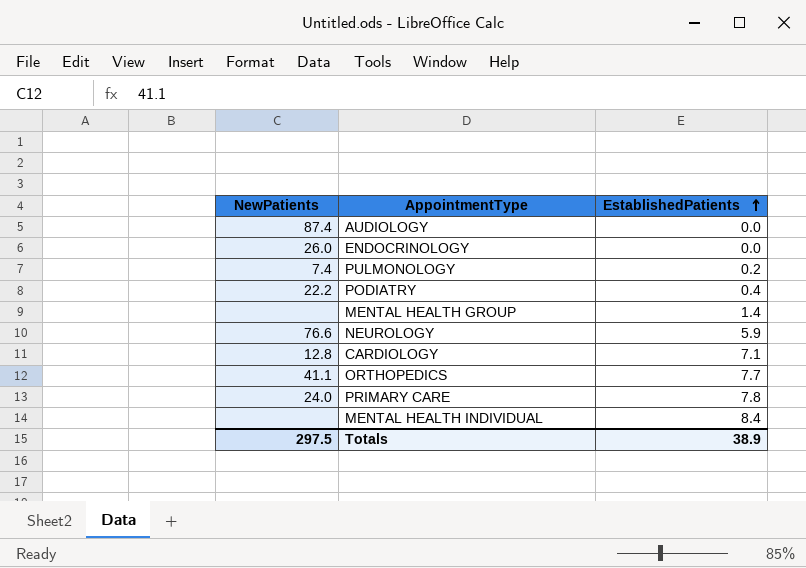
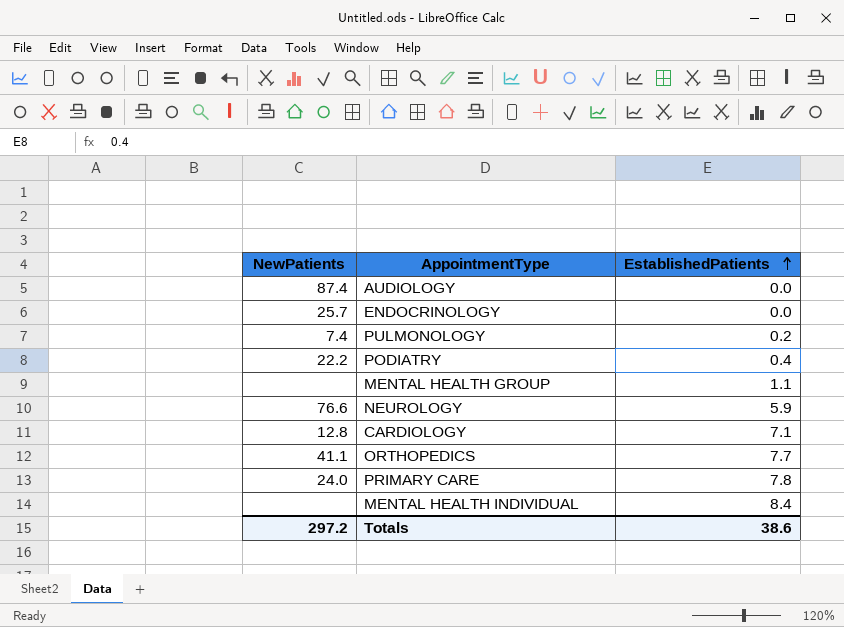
ENDOCRINOLOGY | NewPatients: 26.0 -> 25.7
MENTAL HEALTH GROUP | EstablishedPatients: 1.4 -> 1.1
Totals | NewPatients: 297.5 -> 297.2
Totals | EstablishedPatients: 38.9 -> 38.6

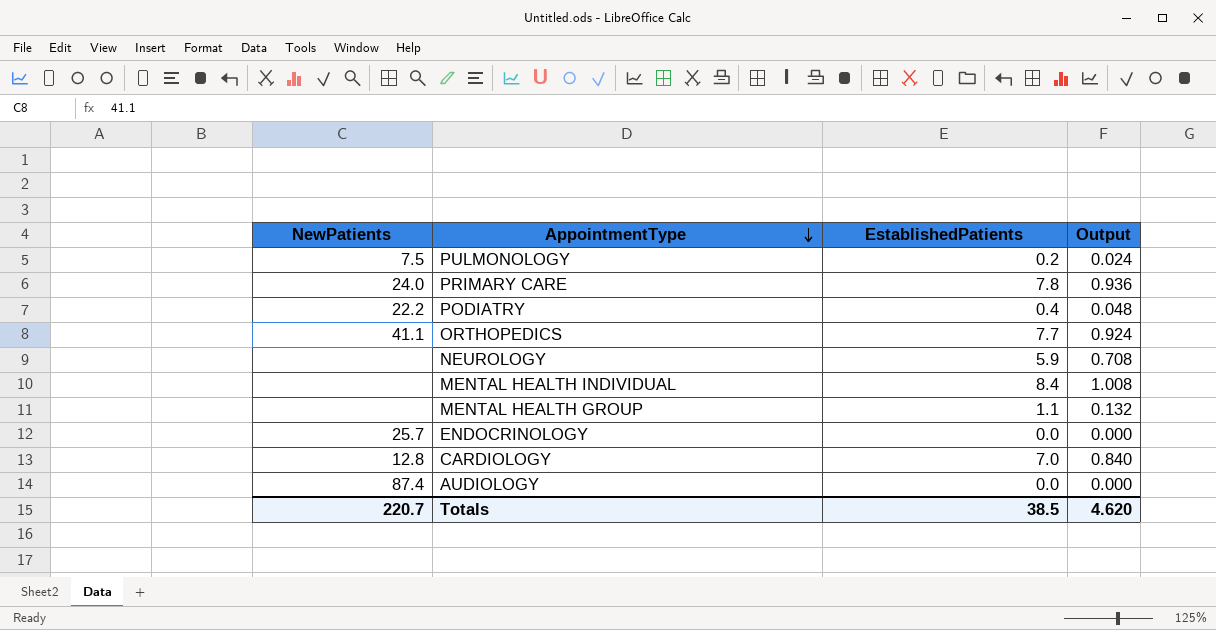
row order: EstablishedPatients ascending -> AppointmentType descending
column Output | formula: none -> [EstablishedPatients] * 0.12
PULMONOLOGY | NewPatients: 7.4 -> 7.5
NEUROLOGY | NewPatients: 76.6 -> none
CARDIOLOGY | EstablishedPatients: 7.1 -> 7.0
Totals | NewPatients: 297.2 -> 220.7
Totals | EstablishedPatients: 38.6 -> 38.5

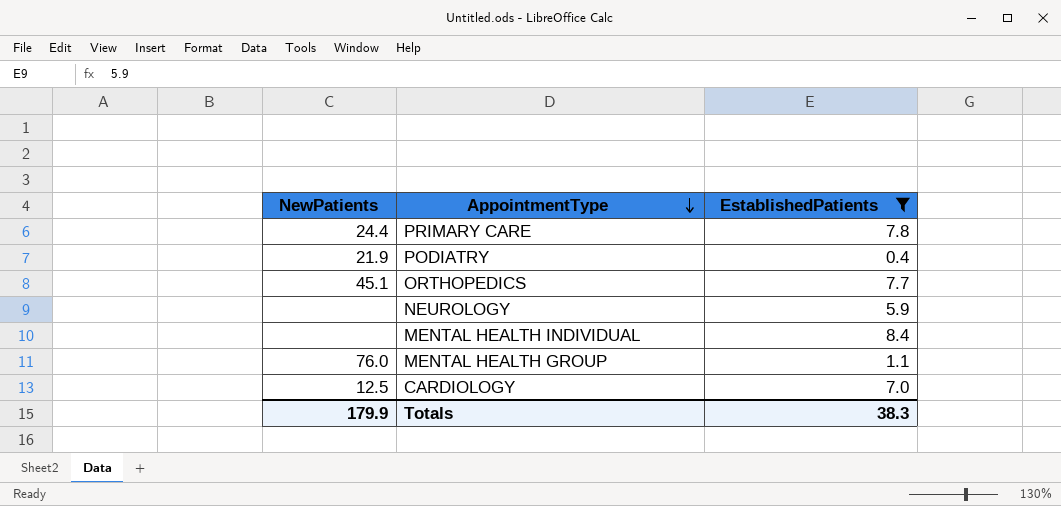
filter: none -> EstablishedPatients >= 0.4
column Output | formula: [EstablishedPatients] * 0.12 -> none
PRIMARY CARE | NewPatients: 24.0 -> 24.4
PODIATRY | NewPatients: 22.2 -> 21.9
ORTHOPEDICS | NewPatients: 41.1 -> 45.1
MENTAL HEALTH GROUP | NewPatients: none -> 76.0
CARDIOLOGY | NewPatients: 12.8 -> 12.5
Totals | NewPatients: 220.7 -> 179.9
Totals | EstablishedPatients: 38.5 -> 38.3

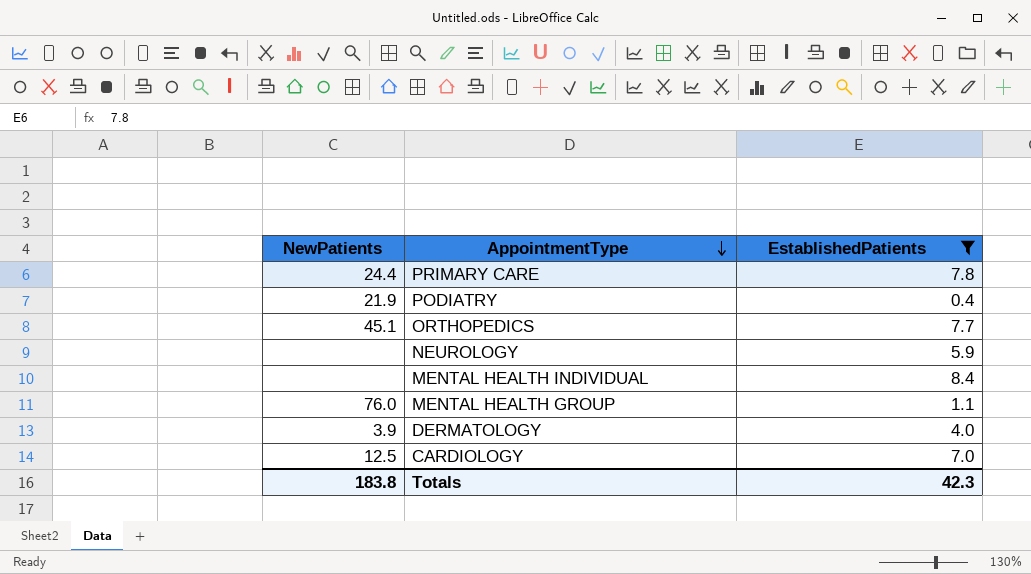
row DERMATOLOGY: none -> 3.9 | 4.0
Totals | NewPatients: 179.9 -> 183.8
Totals | EstablishedPatients: 38.3 -> 42.3

